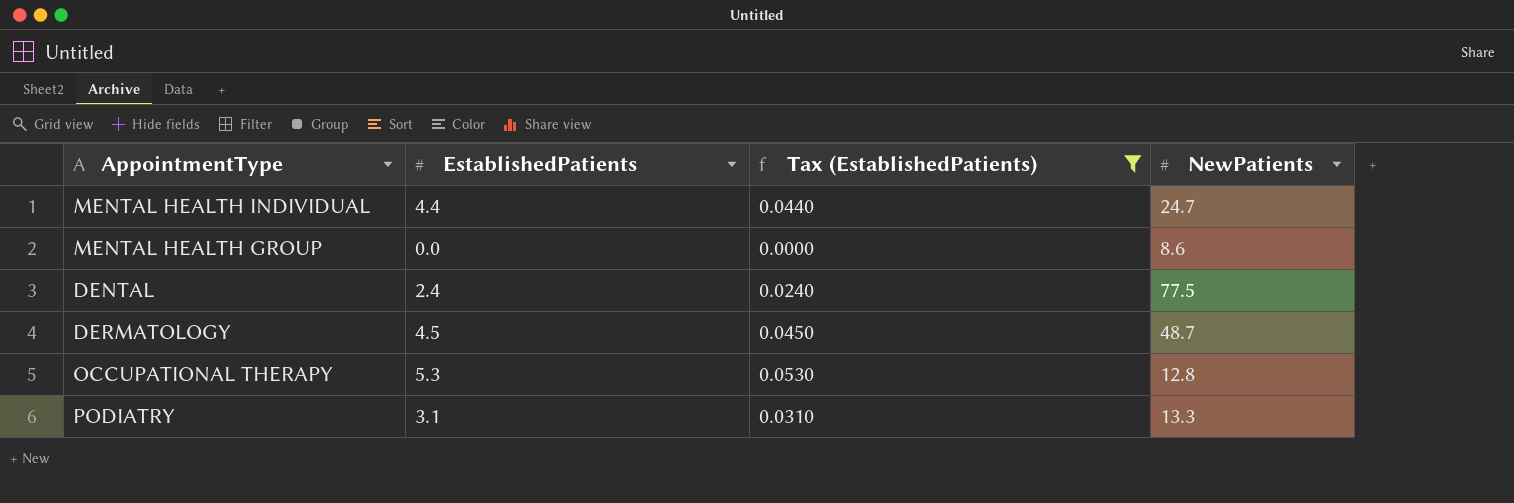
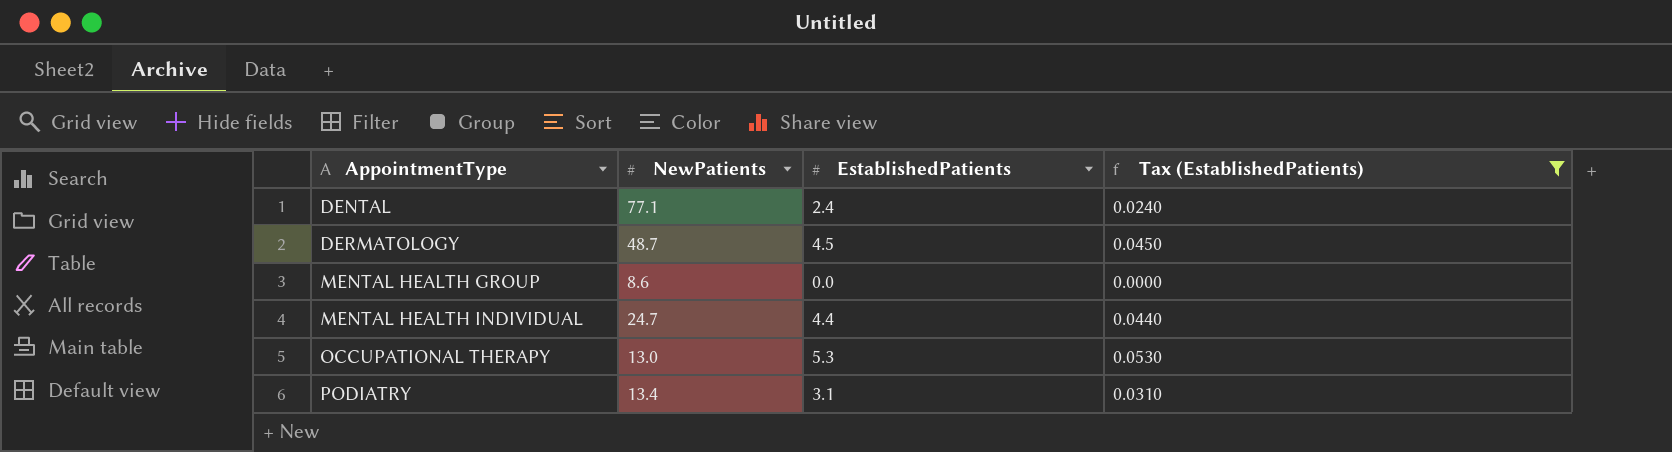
row order: none -> AppointmentType ascending
column NewPatients | position: 4 -> 2
DENTAL | NewPatients: 77.5 -> 77.1
OCCUPATIONAL THERAPY | NewPatients: 12.8 -> 13.0
PODIATRY | NewPatients: 13.3 -> 13.4

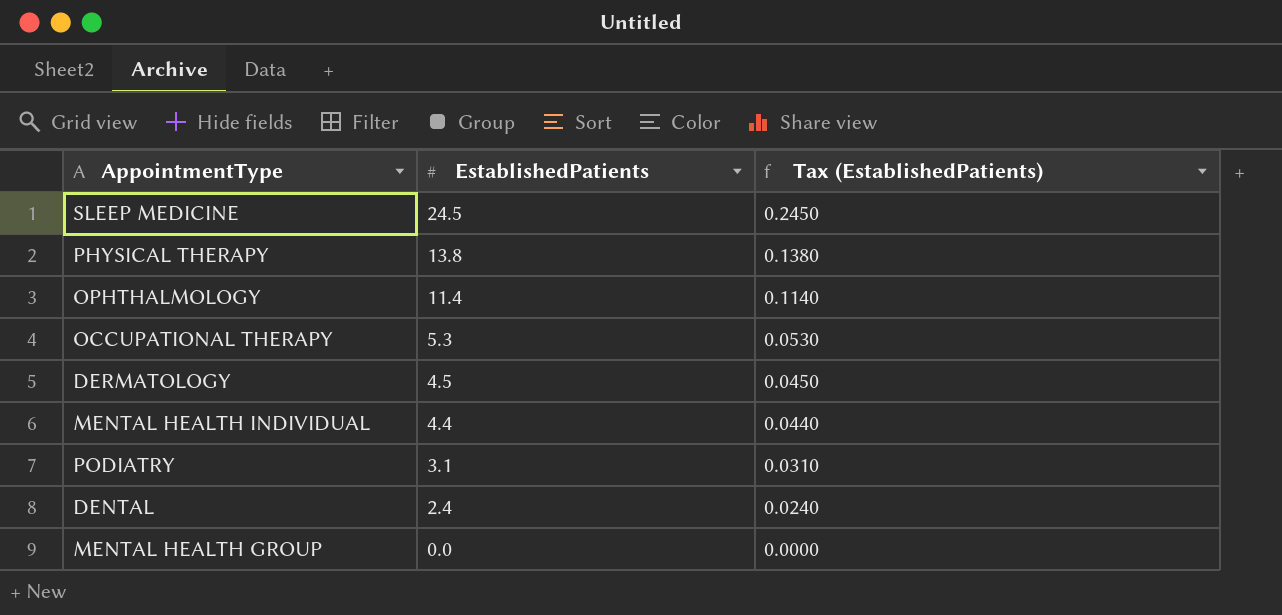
filter: Tax (EstablishedPatients) <= 0.0530 -> none
row order: AppointmentType ascending -> EstablishedPatients descending
column NewPatients | position: 2 -> none

